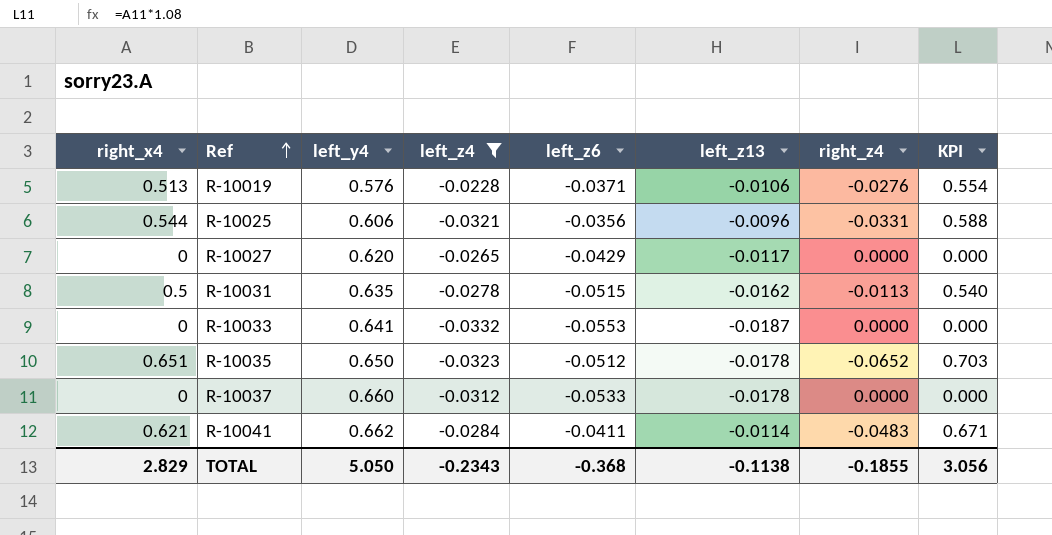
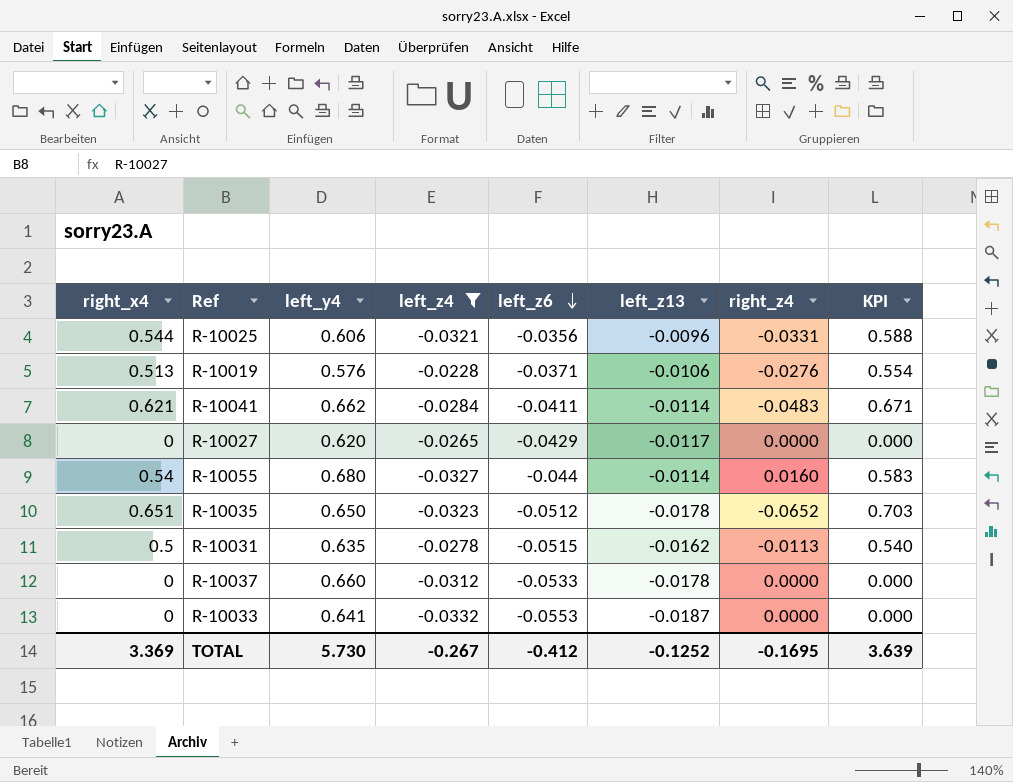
row order: Ref ascending -> left_z6 descending
row R-10055: none -> 0.54 | 0.680 | -0.0327 | -0.044 | -0.0114 | 0.0160 | 0.583
TOTAL | right_x4: 2.829 -> 3.369
TOTAL | left_y4: 5.050 -> 5.730
TOTAL | left_z4: -0.2343 -> -0.267
TOTAL | left_z6: -0.368 -> -0.412
TOTAL | left_z13: -0.1138 -> -0.1252
TOTAL | right_z4: -0.1855 -> -0.1695
TOTAL | KPI: 3.056 -> 3.639

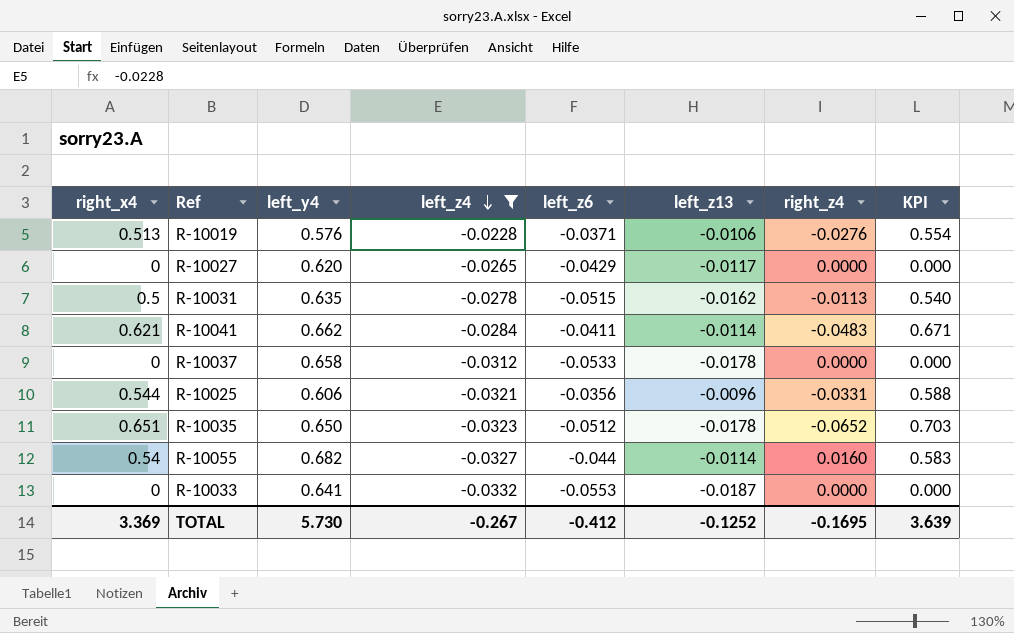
row order: left_z6 descending -> left_z4 descending
R-10037 | left_y4: 0.660 -> 0.658
R-10055 | left_y4: 0.680 -> 0.682

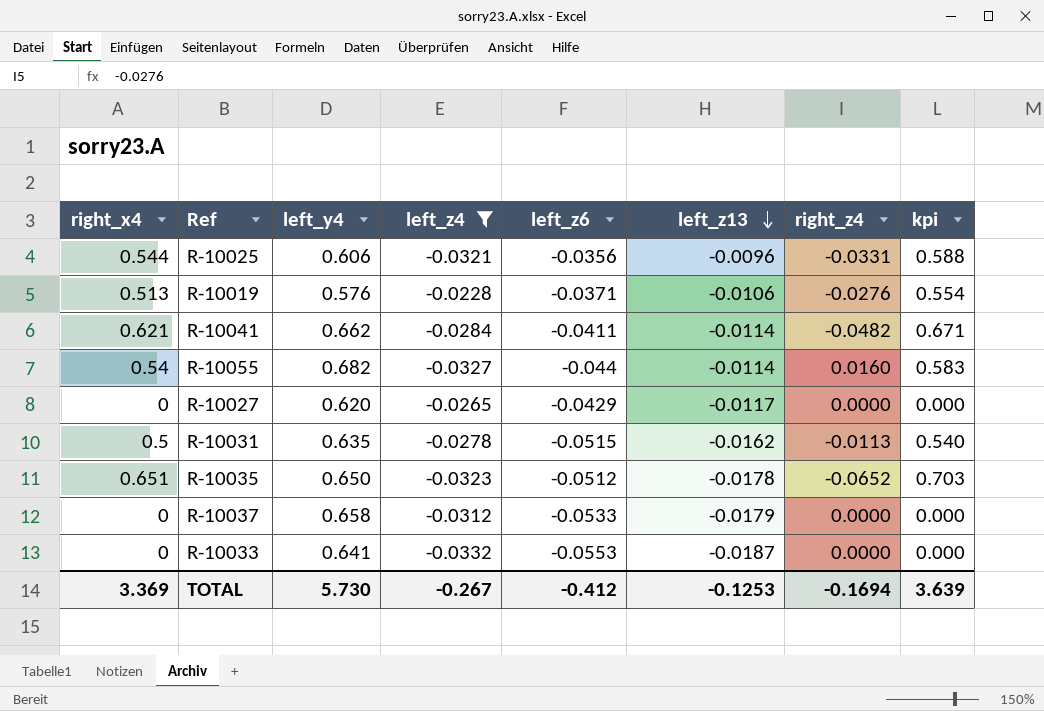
row order: left_z4 descending -> left_z13 descending
column name: KPI -> kpi
R-10041 | right_z4: -0.0483 -> -0.0482
R-10037 | left_z13: -0.0178 -> -0.0179
TOTAL | left_z13: -0.1252 -> -0.1253
TOTAL | right_z4: -0.1695 -> -0.1694

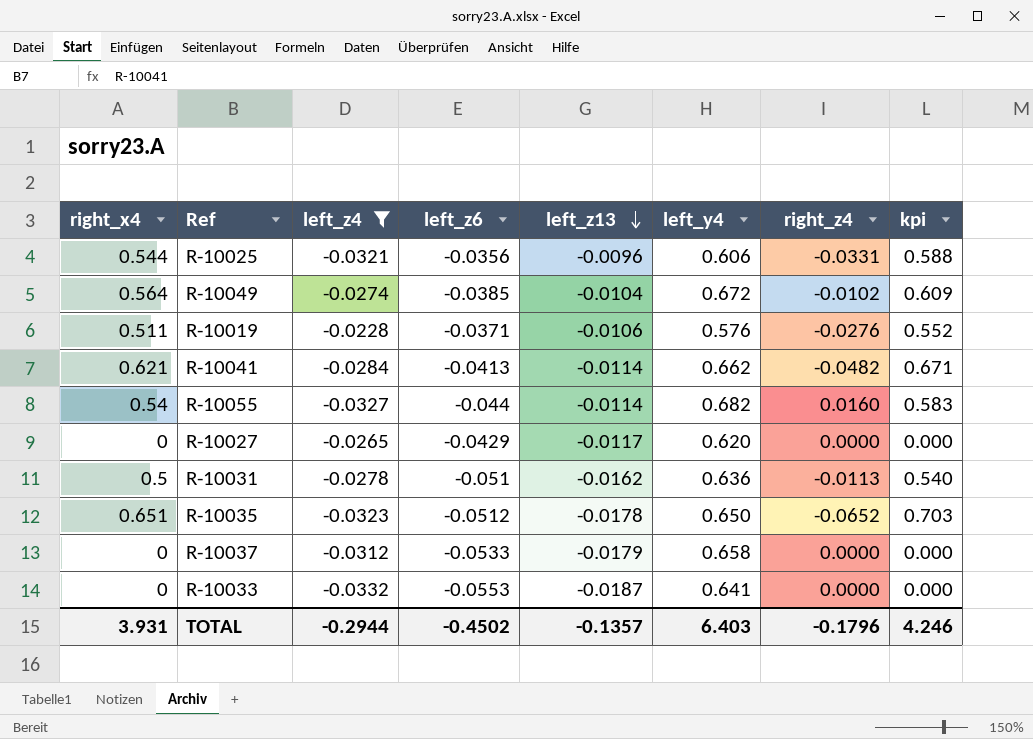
column left_y4 | position: 3 -> 6
row R-10049: none -> 0.564 | -0.0274 | -0.0385 | -0.0104 | 0.672 | -0.0102 | 0.609
R-10019 | right_x4: 0.513 -> 0.511
R-10019 | kpi: 0.554 -> 0.552
R-10041 | left_z6: -0.0411 -> -0.0413
R-10031 | left_z6: -0.0515 -> -0.051
R-10031 | left_y4: 0.635 -> 0.636
TOTAL | right_x4: 3.369 -> 3.931
TOTAL | left_z4: -0.267 -> -0.2944
TOTAL | left_z6: -0.412 -> -0.4502
TOTAL | left_z13: -0.1253 -> -0.1357
TOTAL | left_y4: 5.730 -> 6.403
TOTAL | right_z4: -0.1694 -> -0.1796
TOTAL | kpi: 3.639 -> 4.246

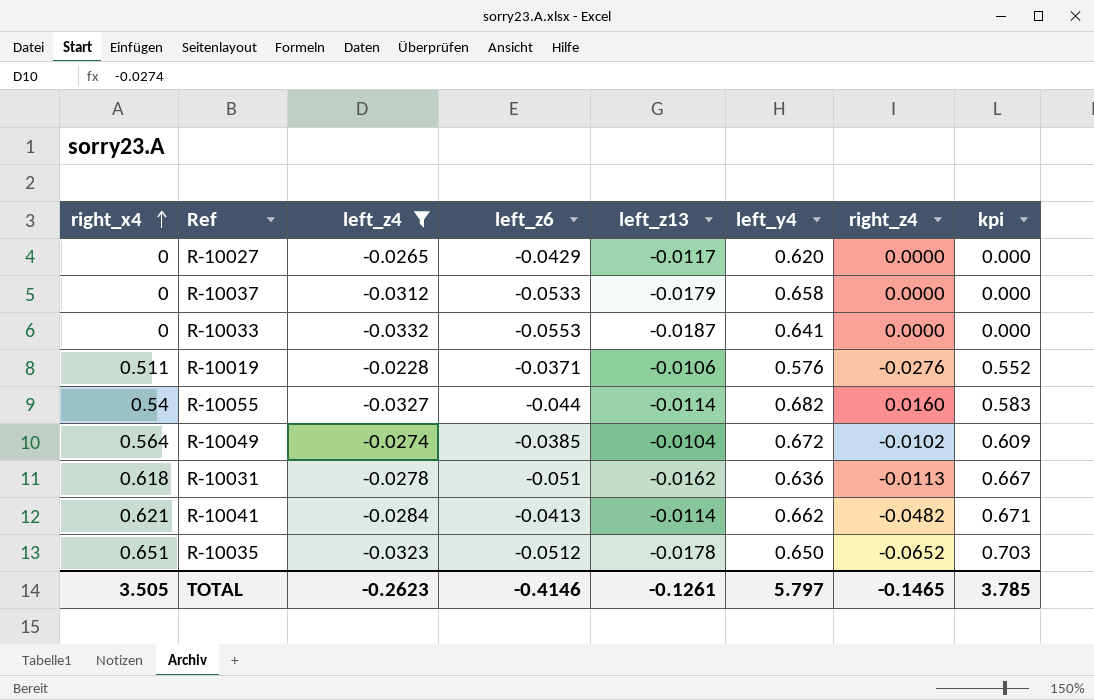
row order: left_z13 descending -> right_x4 ascending
row R-10025: 0.544 | -0.0321 | -0.0356 | -0.0096 | 0.606 | -0.0331 | 0.588 -> none
R-10031 | right_x4: 0.5 -> 0.618
R-10031 | kpi: 0.540 -> 0.667
TOTAL | right_x4: 3.931 -> 3.505
TOTAL | left_z4: -0.2944 -> -0.2623
TOTAL | left_z6: -0.4502 -> -0.4146
TOTAL | left_z13: -0.1357 -> -0.1261
TOTAL | left_y4: 6.403 -> 5.797
TOTAL | right_z4: -0.1796 -> -0.1465
TOTAL | kpi: 4.246 -> 3.785

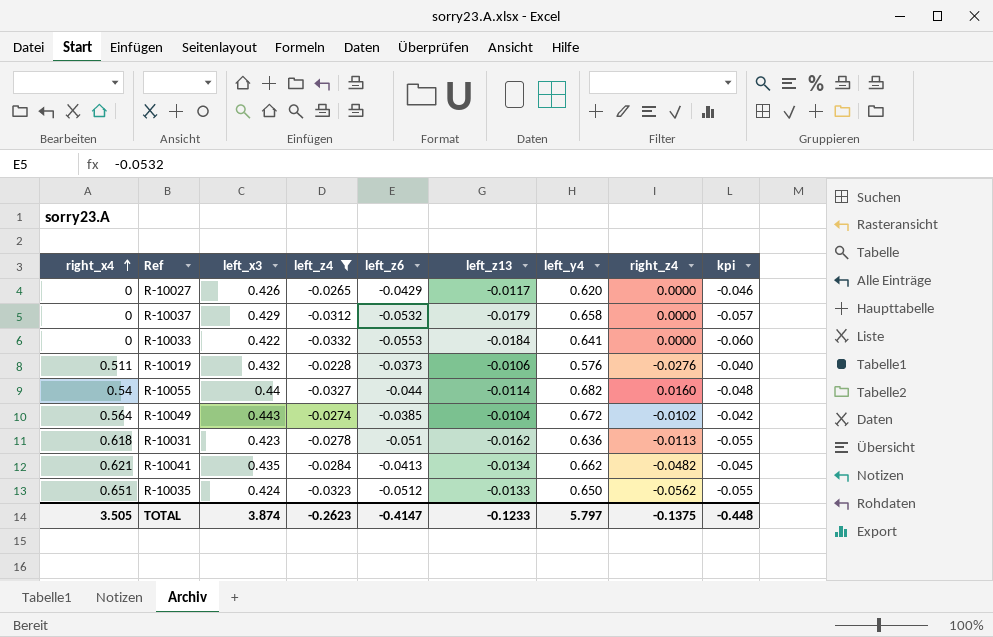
column left_x3 | position: none -> 3
column kpi | formula: [right_x4] * 1.08 -> [left_z6] * 1.08
R-10037 | left_z6: -0.0533 -> -0.0532
R-10033 | left_z13: -0.0187 -> -0.0184
R-10019 | left_z6: -0.0371 -> -0.0373
R-10041 | left_z13: -0.0114 -> -0.0134
R-10035 | left_z13: -0.0178 -> -0.0133
R-10035 | right_z4: -0.0652 -> -0.0562
TOTAL | left_z6: -0.4146 -> -0.4147
TOTAL | left_z13: -0.1261 -> -0.1233
TOTAL | right_z4: -0.1465 -> -0.1375
TOTAL | kpi: 3.785 -> -0.448

